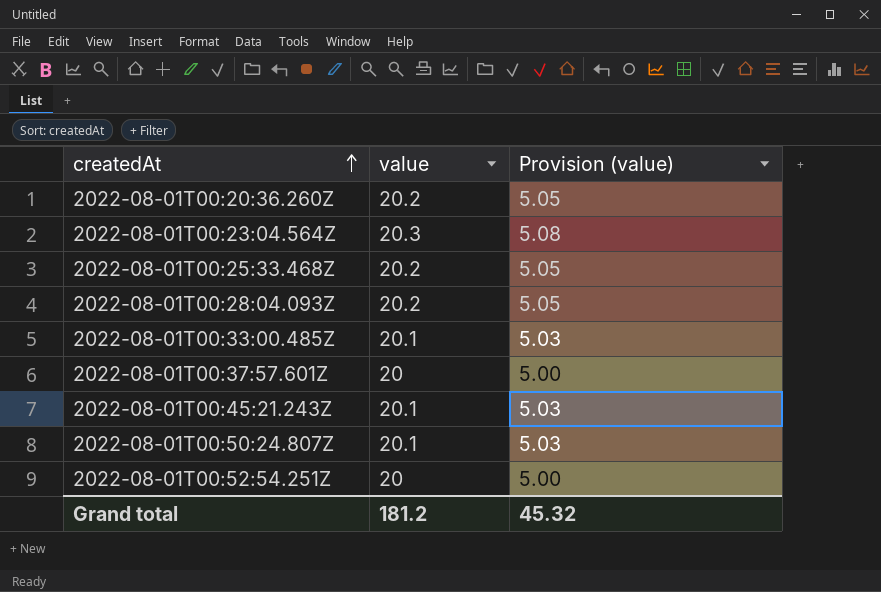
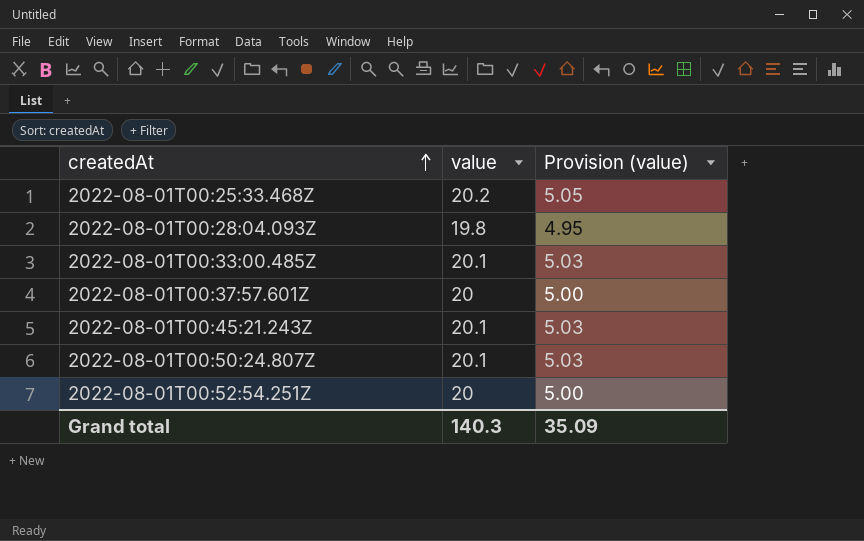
row 2022-08-01T00:20:36.260Z: 20.2 | 5.05 -> none
row 2022-08-01T00:23:04.564Z: 20.3 | 5.08 -> none
2022-08-01T00:28:04.093Z | value: 20.2 -> 19.8
2022-08-01T00:28:04.093Z | Provision (value): 5.05 -> 4.95
Grand total | value: 181.2 -> 140.3
Grand total | Provision (value): 45.32 -> 35.09

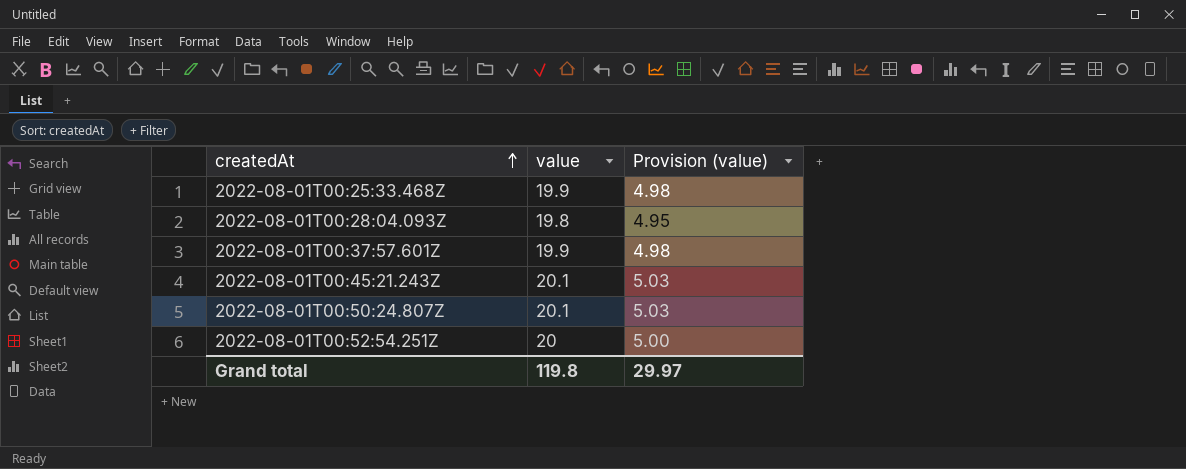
row 2022-08-01T00:33:00.485Z: 20.1 | 5.03 -> none
2022-08-01T00:25:33.468Z | value: 20.2 -> 19.9
2022-08-01T00:25:33.468Z | Provision (value): 5.05 -> 4.98
2022-08-01T00:37:57.601Z | value: 20 -> 19.9
2022-08-01T00:37:57.601Z | Provision (value): 5.00 -> 4.98
Grand total | value: 140.3 -> 119.8
Grand total | Provision (value): 35.09 -> 29.97

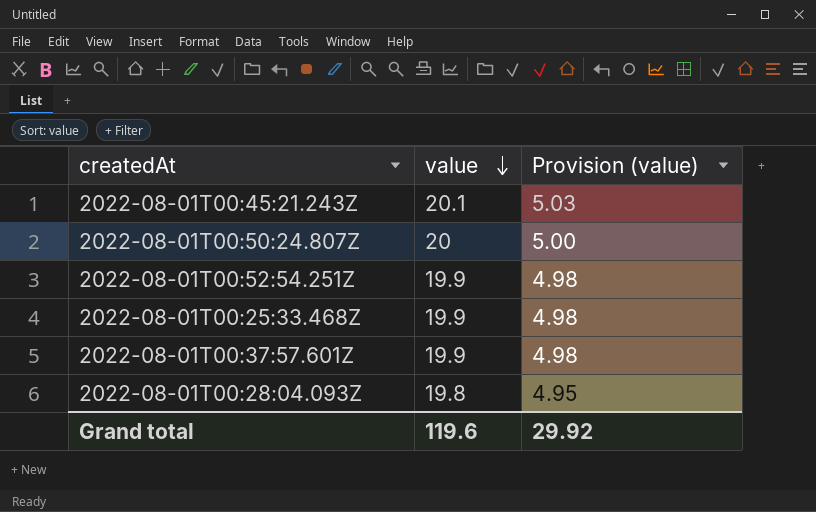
row order: createdAt ascending -> value descending
2022-08-01T00:50:24.807Z | value: 20.1 -> 20
2022-08-01T00:50:24.807Z | Provision (value): 5.03 -> 5.00
2022-08-01T00:52:54.251Z | value: 20 -> 19.9
2022-08-01T00:52:54.251Z | Provision (value): 5.00 -> 4.98
Grand total | value: 119.8 -> 119.6
Grand total | Provision (value): 29.97 -> 29.92

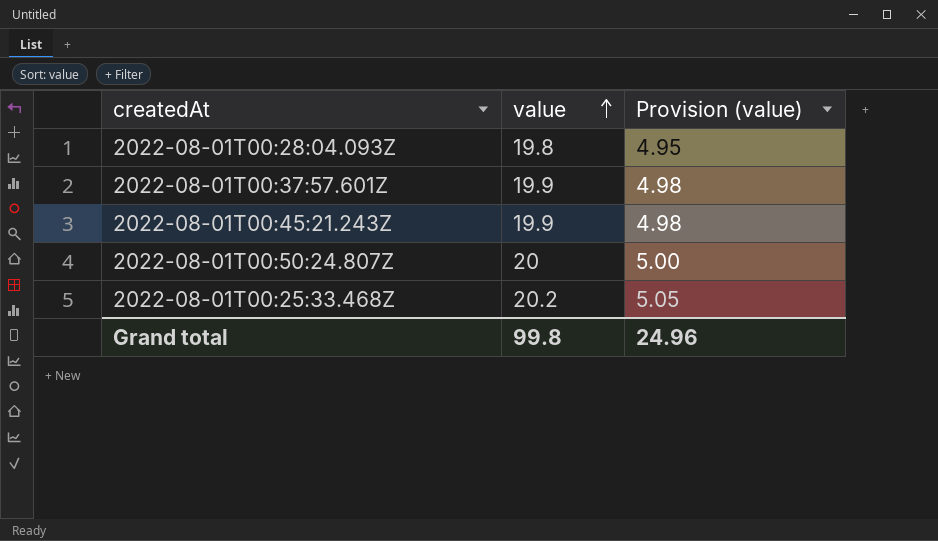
row order: value descending -> value ascending
row 2022-08-01T00:52:54.251Z: 19.9 | 4.98 -> none
2022-08-01T00:45:21.243Z | value: 20.1 -> 19.9
2022-08-01T00:45:21.243Z | Provision (value): 5.03 -> 4.98
2022-08-01T00:25:33.468Z | value: 19.9 -> 20.2
2022-08-01T00:25:33.468Z | Provision (value): 4.98 -> 5.05
Grand total | value: 119.6 -> 99.8
Grand total | Provision (value): 29.92 -> 24.96

